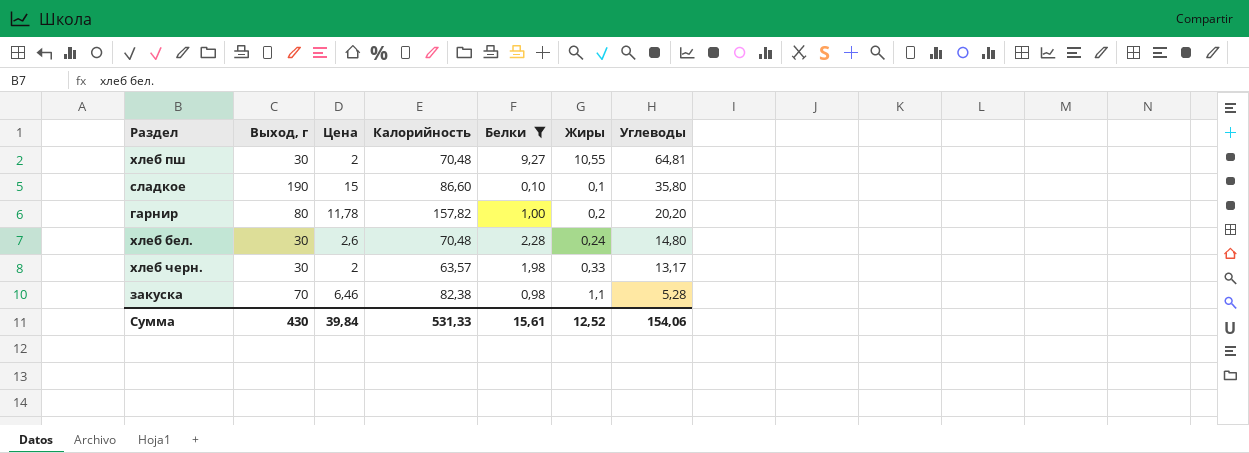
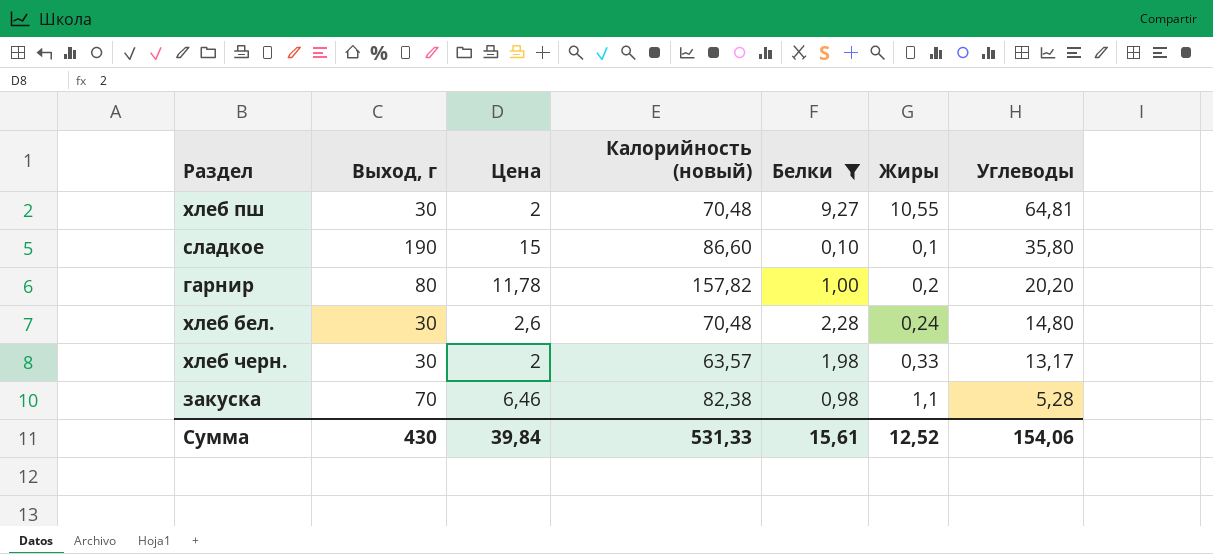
column name: Калорийность -> Калорийность (новый)

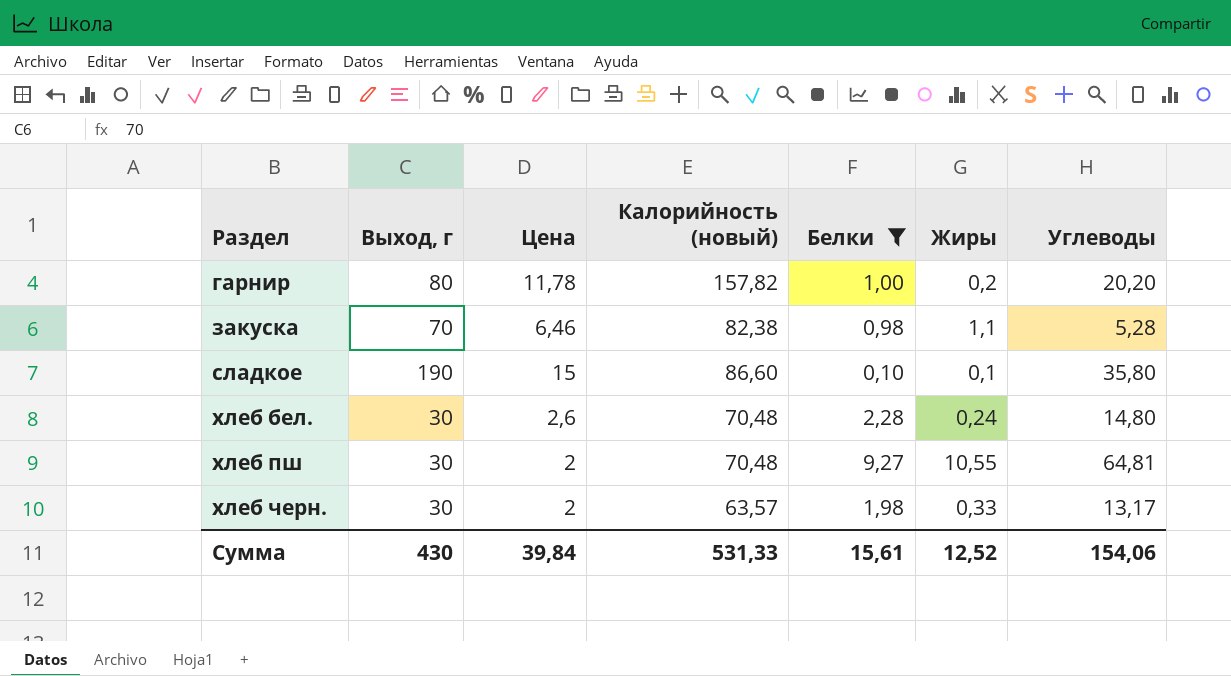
row order: Углеводы descending -> Раздел ascending

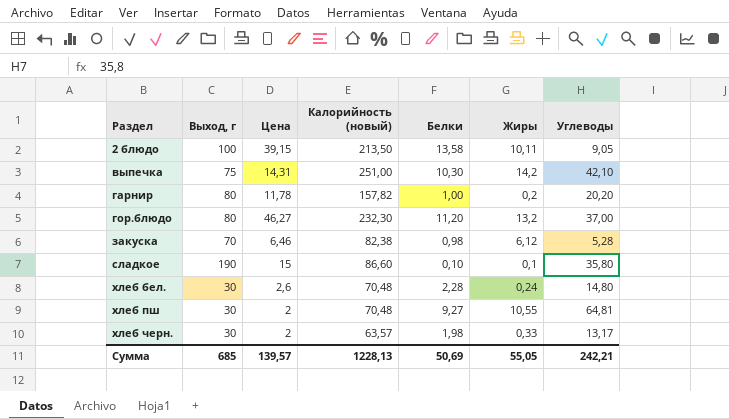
filter: Белки <= 9,27 -> none
закуска | Жиры: 1,1 -> 6,12
Сумма | Выход, г: 430 -> 685
Сумма | Цена: 39,84 -> 139,57
Сумма | Калорийность (новый): 531,33 -> 1228,13
Сумма | Белки: 15,61 -> 50,69
Сумма | Жиры: 12,52 -> 55,05
Сумма | Углеводы: 154,06 -> 242,21

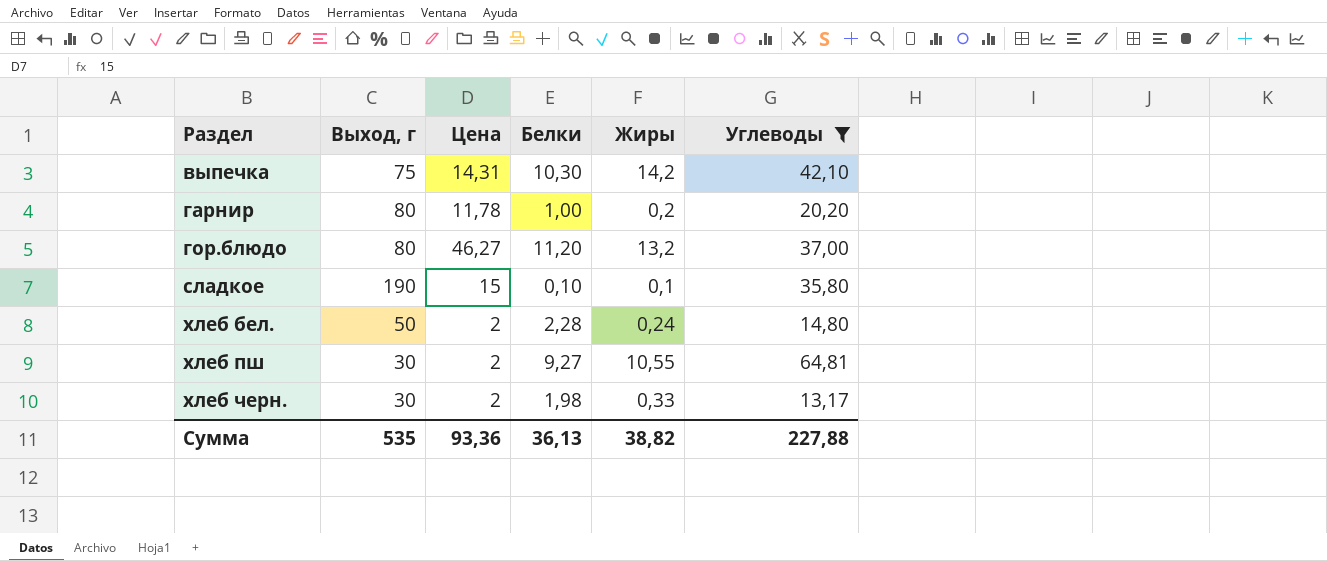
filter: none -> Углеводы >= 13,17
column Калорийность (новый) | position: 4 -> none
хлеб бел. | Выход, г: 30 -> 50
хлеб бел. | Цена: 2,6 -> 2
Сумма | Выход, г: 685 -> 535
Сумма | Цена: 139,57 -> 93,36
Сумма | Белки: 50,69 -> 36,13
Сумма | Жиры: 55,05 -> 38,82
Сумма | Углеводы: 242,21 -> 227,88

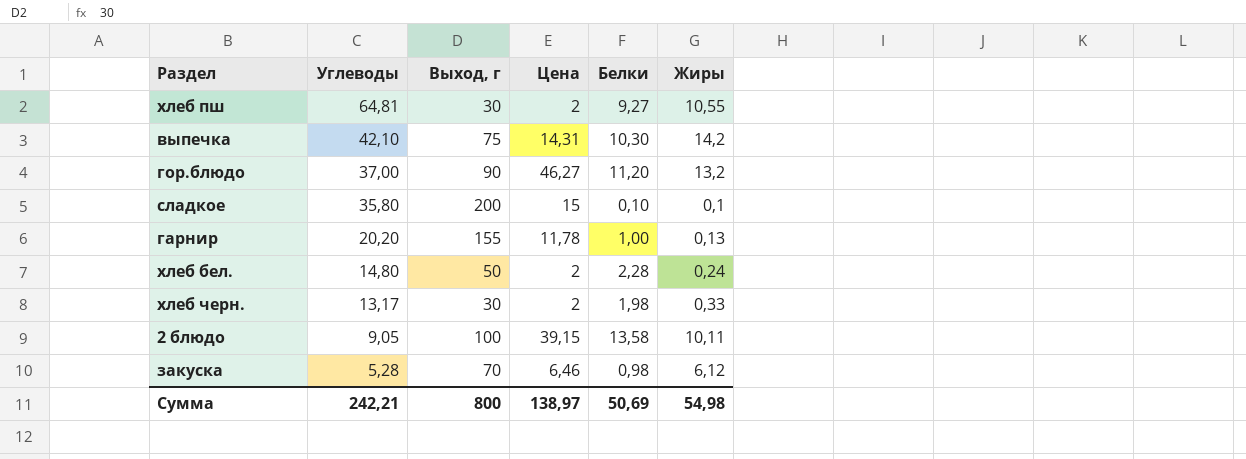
filter: Углеводы >= 13,17 -> none
row order: Раздел ascending -> Углеводы descending
column Углеводы | position: 6 -> 2
гор.блюдо | Выход, г: 80 -> 90
сладкое | Выход, г: 190 -> 200
гарнир | Выход, г: 80 -> 155
гарнир | Жиры: 0,2 -> 0,13
Сумма | Углеводы: 227,88 -> 242,21
Сумма | Выход, г: 535 -> 800
Сумма | Цена: 93,36 -> 138,97
Сумма | Белки: 36,13 -> 50,69
Сумма | Жиры: 38,82 -> 54,98

